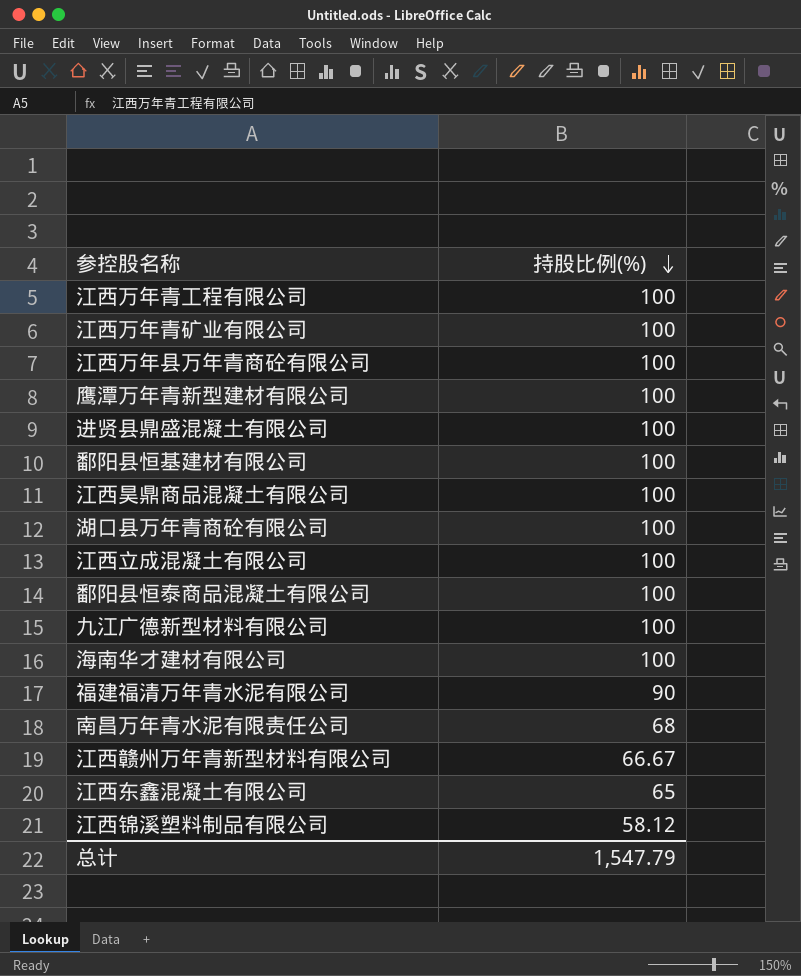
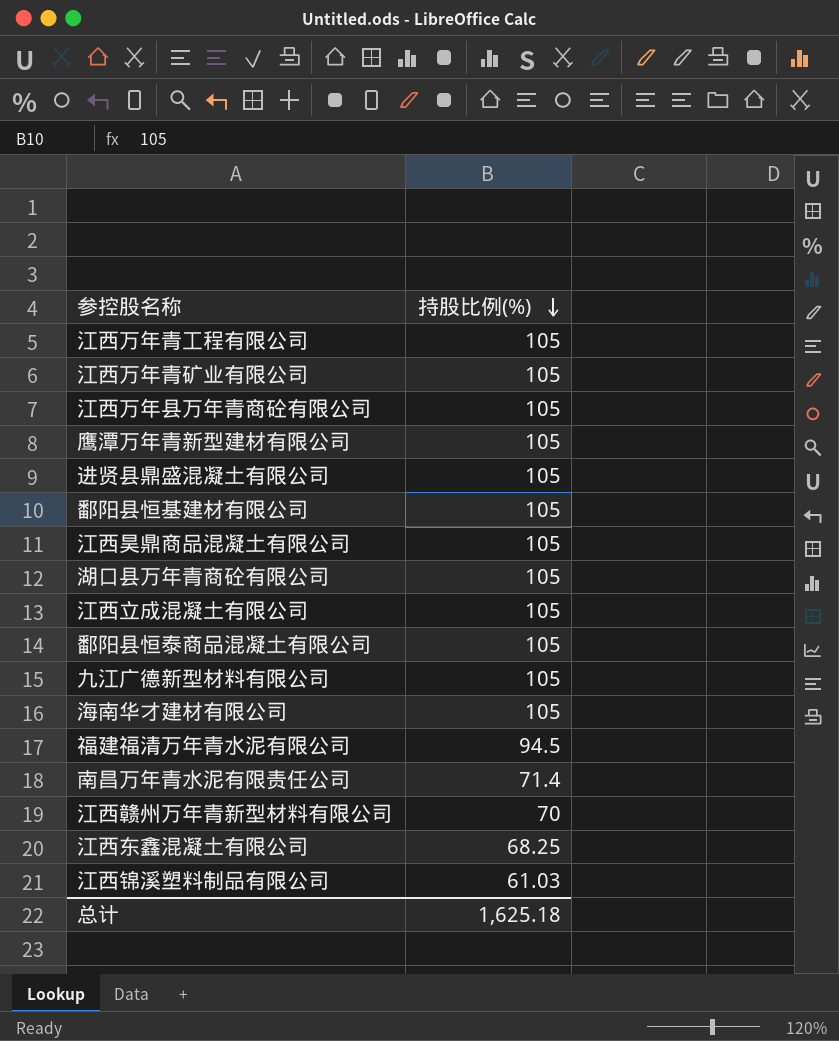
江西万年青工程有限公司 | 持股比例(%): 100 -> 105
江西万年青矿业有限公司 | 持股比例(%): 100 -> 105
江西万年县万年青商砼有限公司 | 持股比例(%): 100 -> 105
鹰潭万年青新型建材有限公司 | 持股比例(%): 100 -> 105
进贤县鼎盛混凝土有限公司 | 持股比例(%): 100 -> 105
鄱阳县恒基建材有限公司 | 持股比例(%): 100 -> 105
江西昊鼎商品混凝土有限公司 | 持股比例(%): 100 -> 105
湖口县万年青商砼有限公司 | 持股比例(%): 100 -> 105
江西立成混凝土有限公司 | 持股比例(%): 100 -> 105
鄱阳县恒泰商品混凝土有限公司 | 持股比例(%): 100 -> 105
九江广德新型材料有限公司 | 持股比例(%): 100 -> 105
海南华才建材有限公司 | 持股比例(%): 100 -> 105
福建福清万年青水泥有限公司 | 持股比例(%): 90 -> 94.5
南昌万年青水泥有限责任公司 | 持股比例(%): 68 -> 71.4
江西赣州万年青新型材料有限公司 | 持股比例(%): 66.67 -> 70
江西东鑫混凝土有限公司 | 持股比例(%): 65 -> 68.25
江西锦溪塑料制品有限公司 | 持股比例(%): 58.12 -> 61.03
总计 | 持股比例(%): 1,547.79 -> 1,625.18

